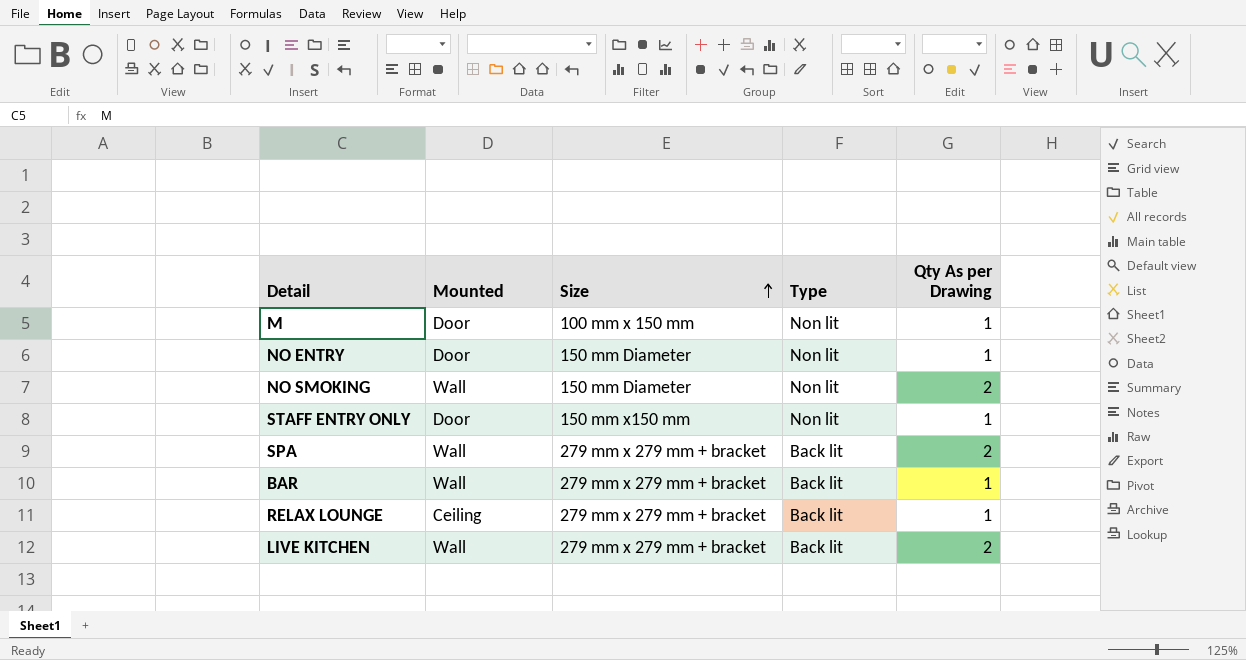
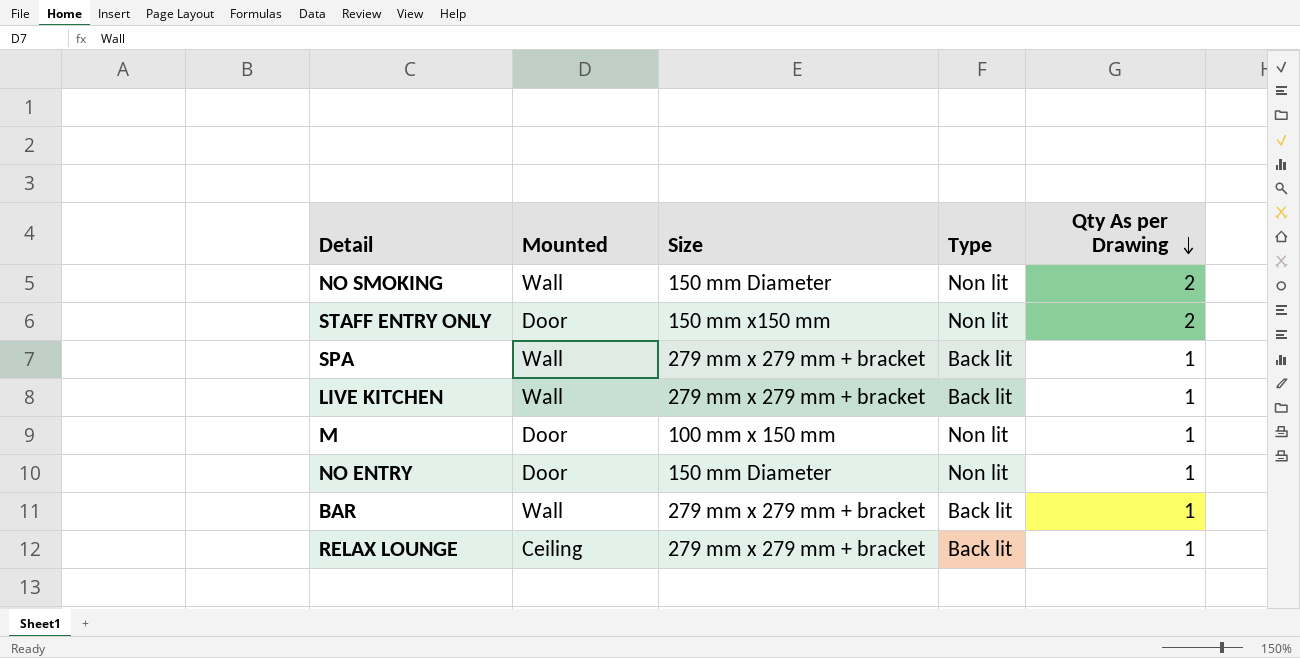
row order: Size ascending -> Qty As per Drawing descending
STAFF ENTRY ONLY | Qty As per Drawing: 1 -> 2
SPA | Qty As per Drawing: 2 -> 1
LIVE KITCHEN | Qty As per Drawing: 2 -> 1

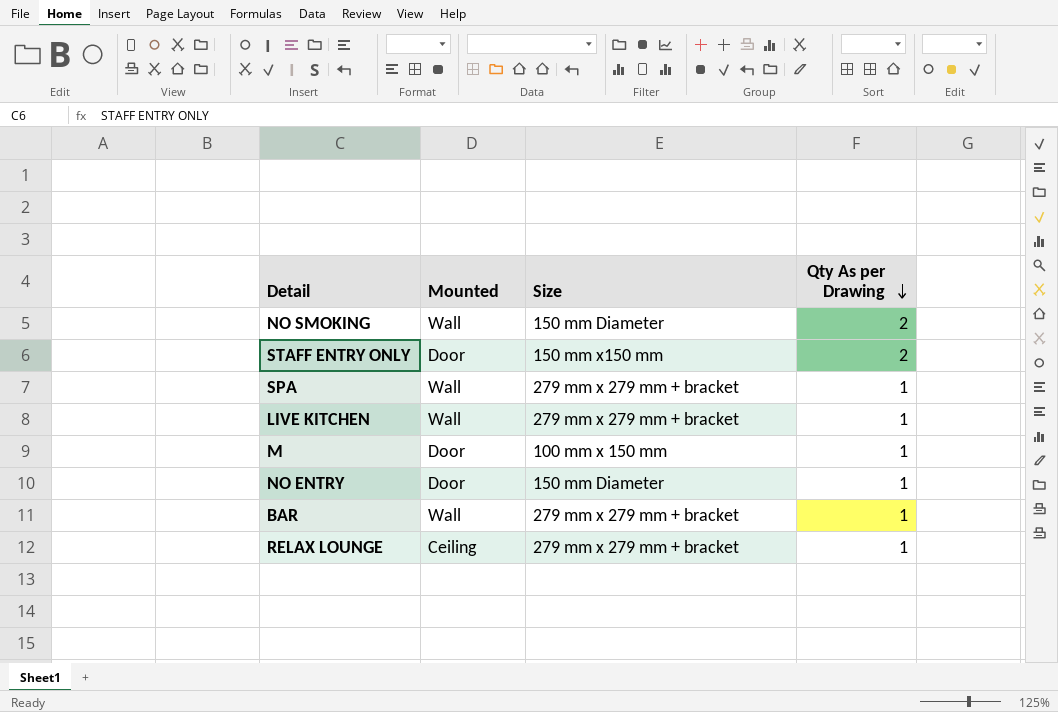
column Type | position: 4 -> none

